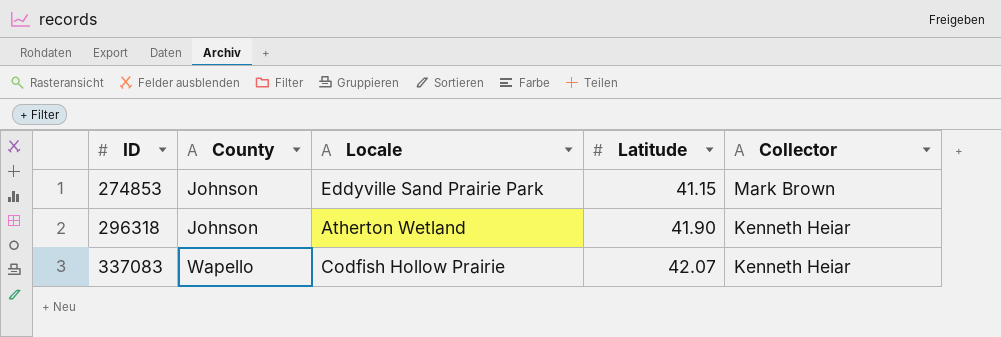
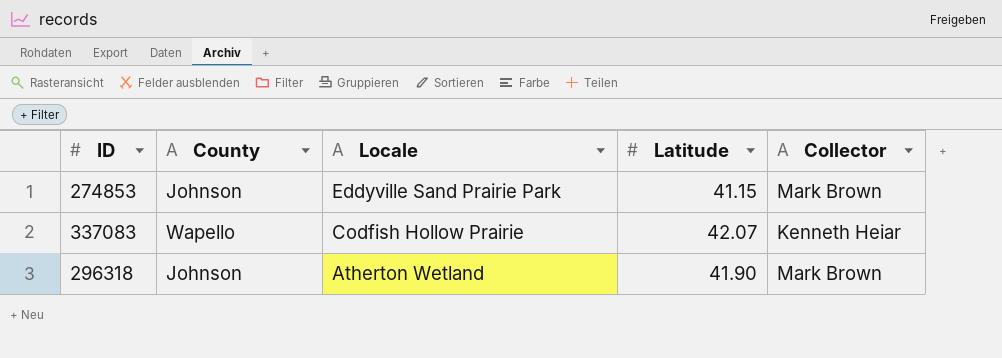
row order: ID ascending -> Locale descending
296318 | Collector: Kenneth Heiar -> Mark Brown

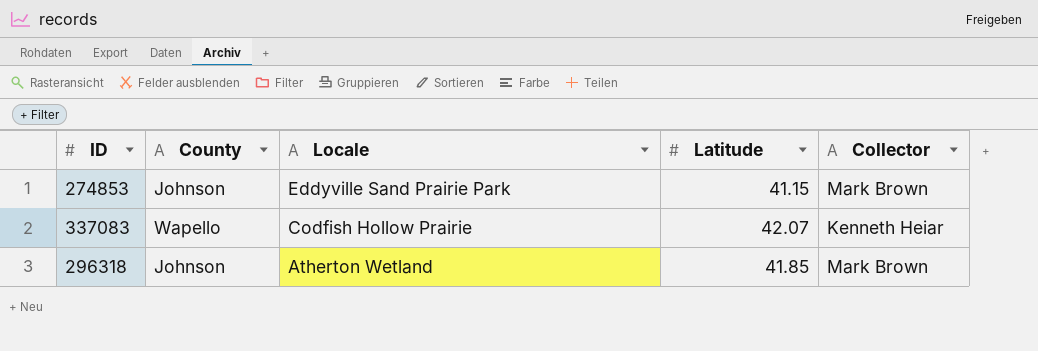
296318 | Latitude: 41.90 -> 41.85

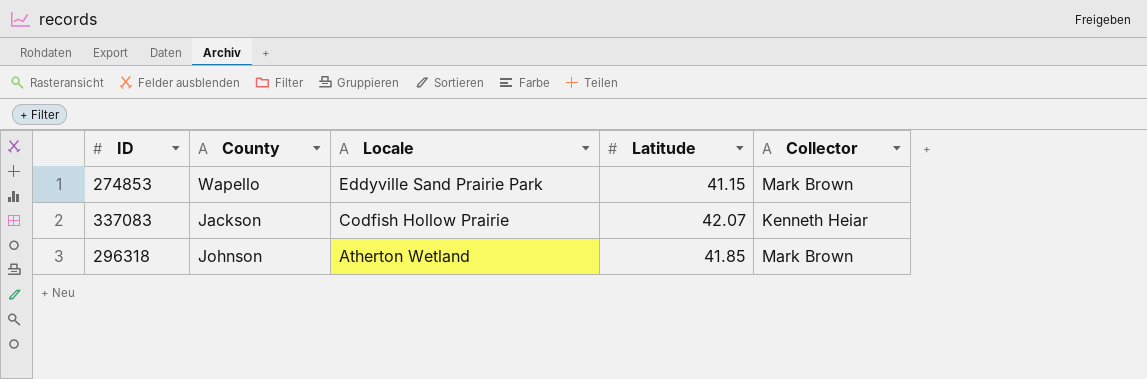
274853 | County: Johnson -> Wapello
337083 | County: Wapello -> Jackson

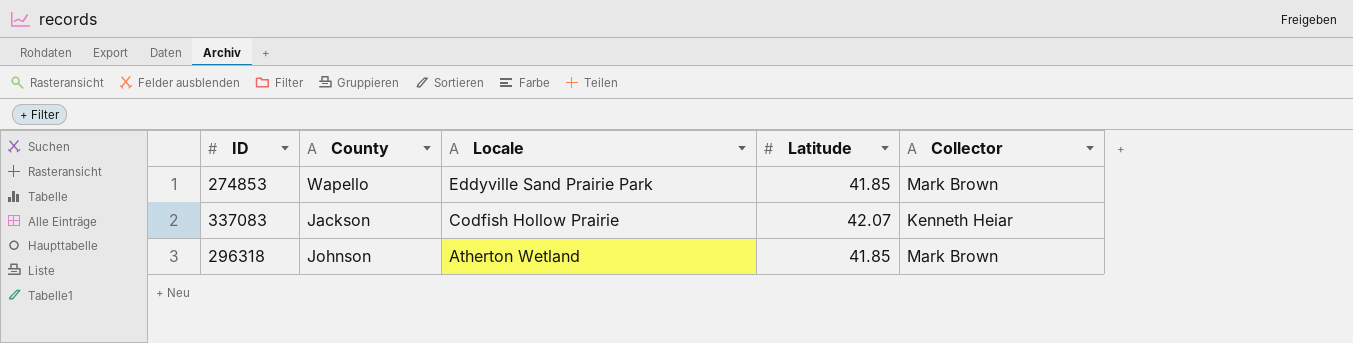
274853 | Latitude: 41.15 -> 41.85

